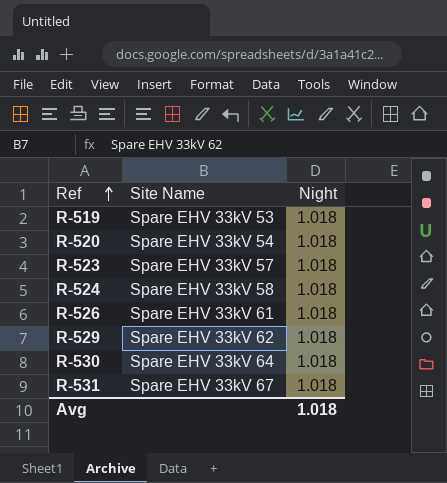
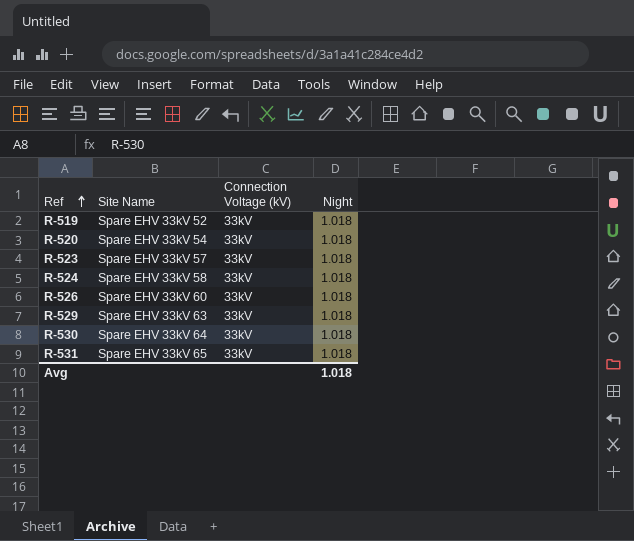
column Connection Voltage (kV) | position: none -> 3
R-519 | Site Name: Spare EHV 33kV 53 -> Spare EHV 33kV 52
R-526 | Site Name: Spare EHV 33kV 61 -> Spare EHV 33kV 60
R-529 | Site Name: Spare EHV 33kV 62 -> Spare EHV 33kV 63
R-531 | Site Name: Spare EHV 33kV 67 -> Spare EHV 33kV 65

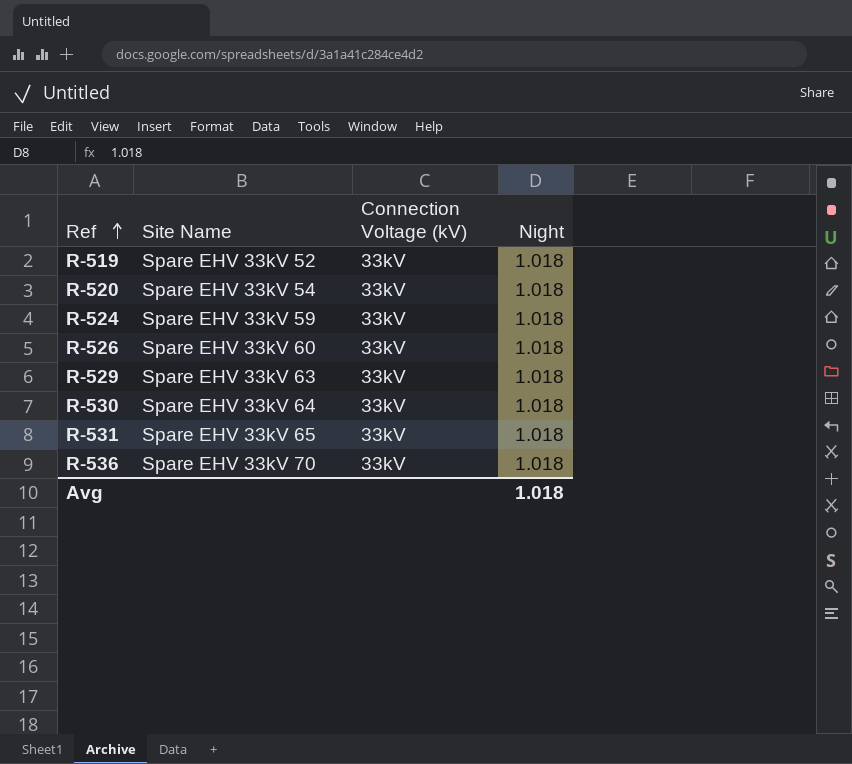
row R-523: Spare EHV 33kV 57 | 33kV | 1.018 -> none
R-524 | Site Name: Spare EHV 33kV 58 -> Spare EHV 33kV 59
row R-536: none -> Spare EHV 33kV 70 | 33kV | 1.018

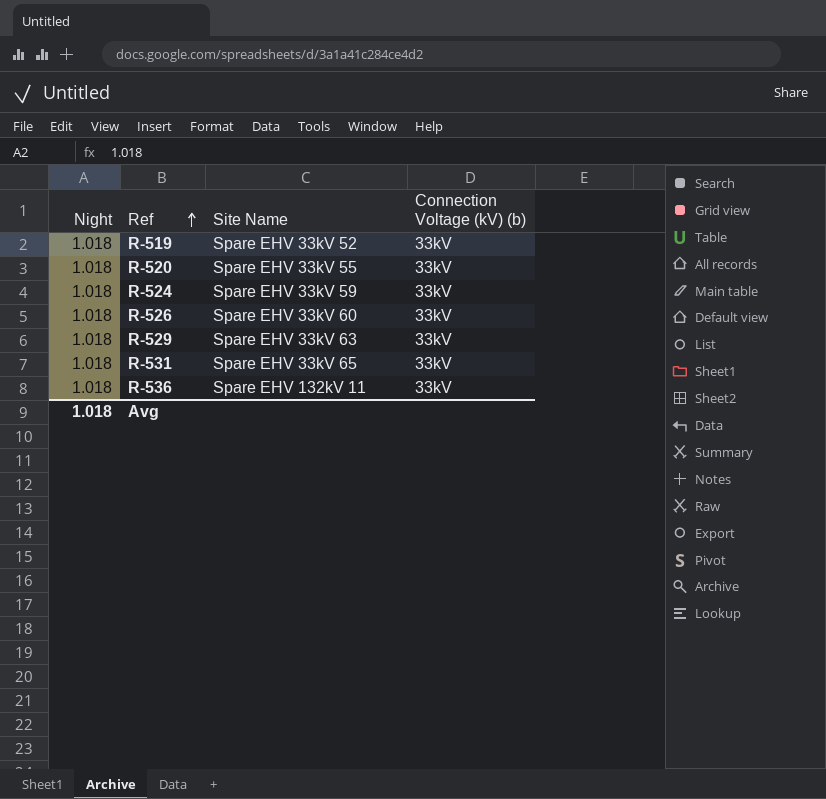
column Night | position: 4 -> 1
column name: Connection Voltage (kV) -> Connection Voltage (kV) (b)
row R-530: Spare EHV 33kV 64 | 33kV | 1.018 -> none
R-520 | Site Name: Spare EHV 33kV 54 -> Spare EHV 33kV 55
R-536 | Site Name: Spare EHV 33kV 70 -> Spare EHV 132kV 11

